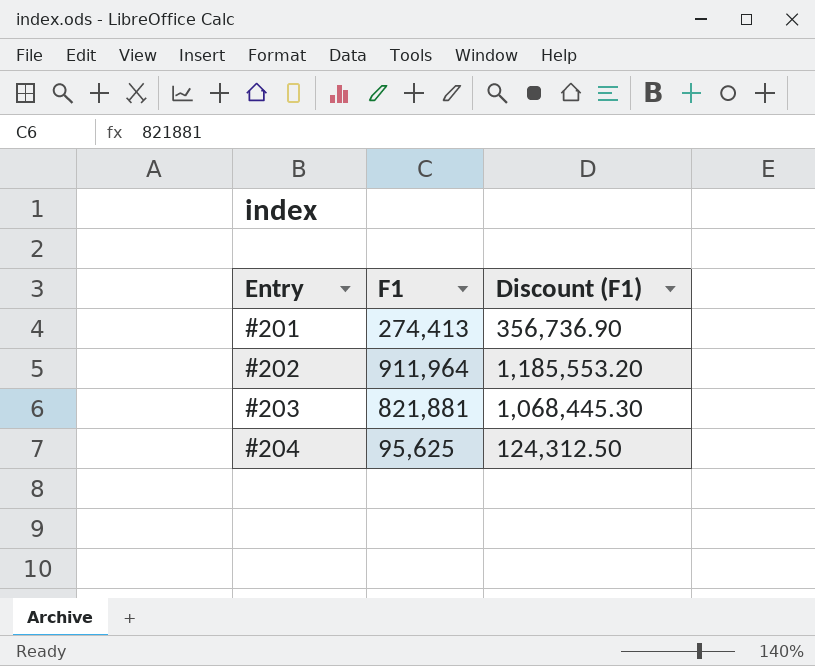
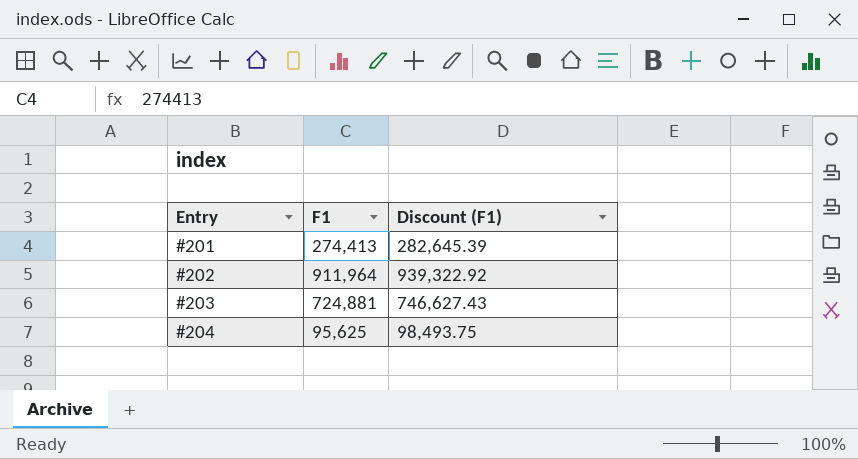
column Discount (F1) | formula: [F1] * 1.3 -> [F1] * 1.03
#203 | F1: 821,881 -> 724,881

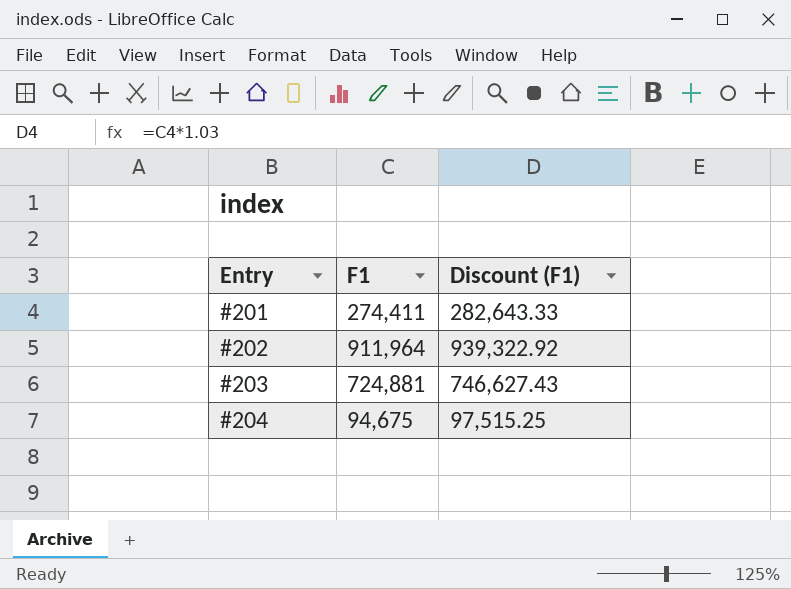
#201 | F1: 274,413 -> 274,411
#201 | Discount (F1): 282,645.39 -> 282,643.33
#204 | F1: 95,625 -> 94,675
#204 | Discount (F1): 98,493.75 -> 97,515.25

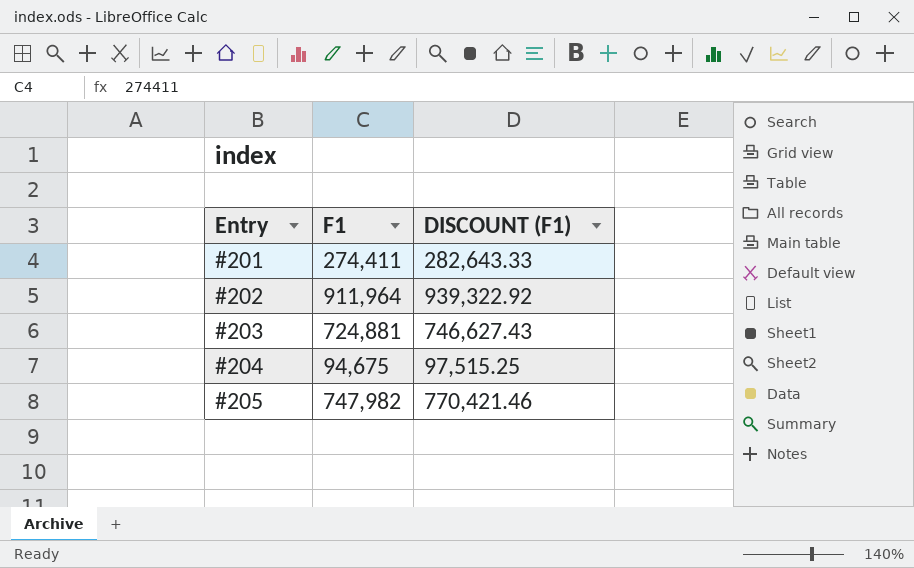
column name: Discount (F1) -> DISCOUNT (F1)
row #205: none -> 747,982 | 770,421.46

